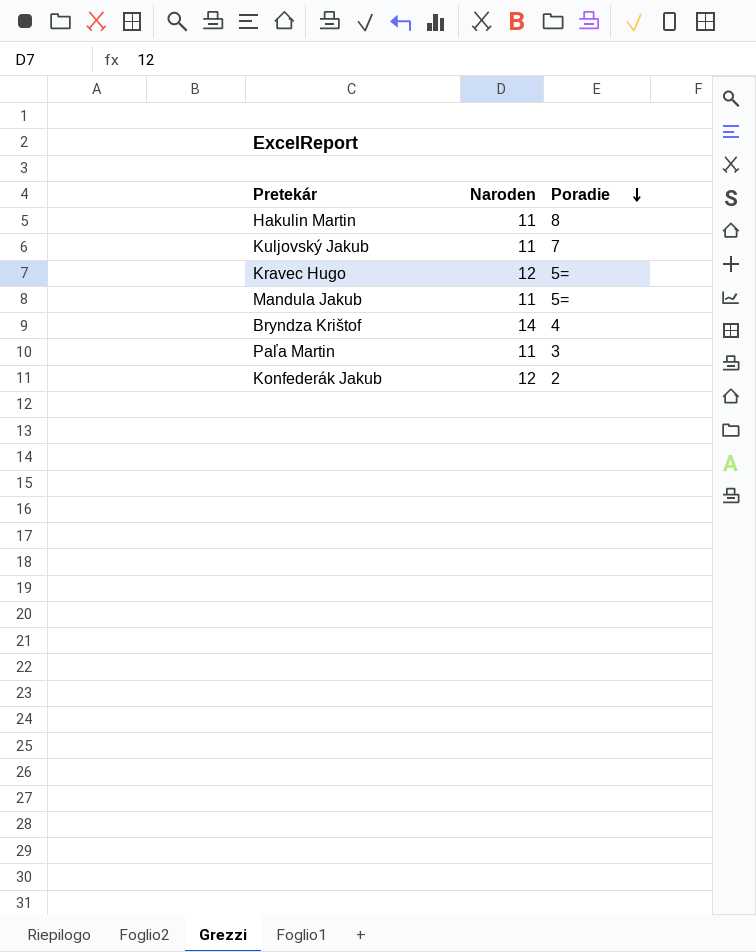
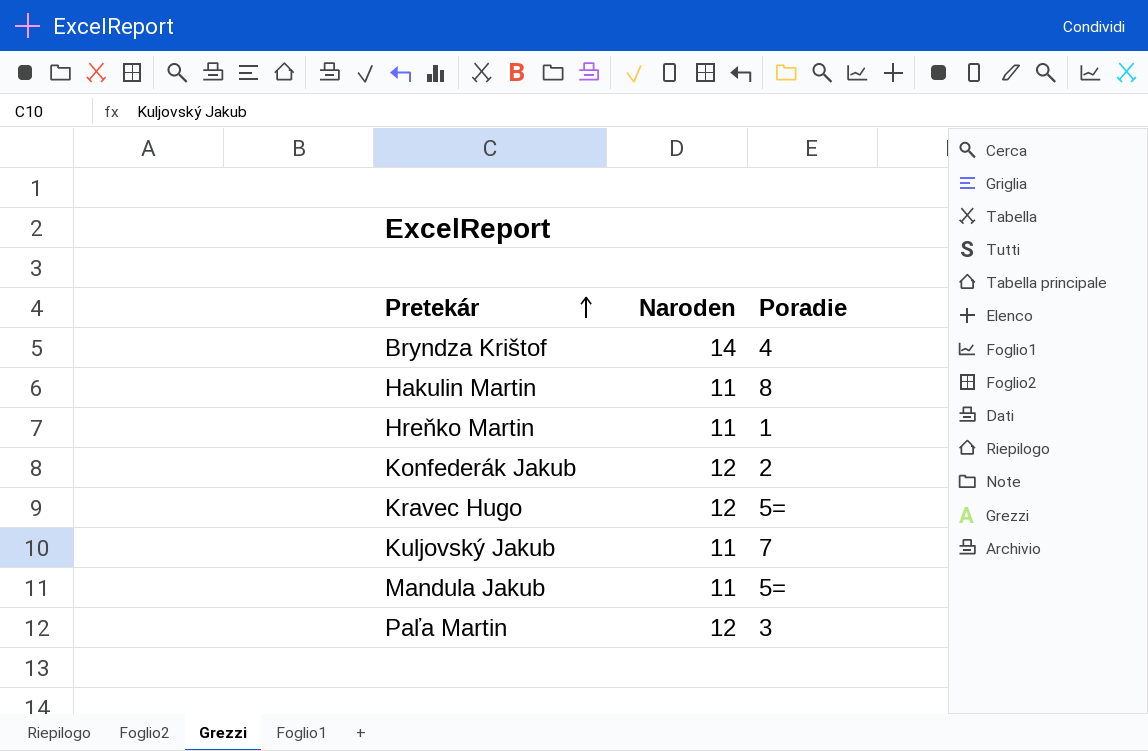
row order: Poradie descending -> Pretekár ascending
row Hreňko Martin: none -> 11 | 1
Paľa Martin | Naroden: 11 -> 12

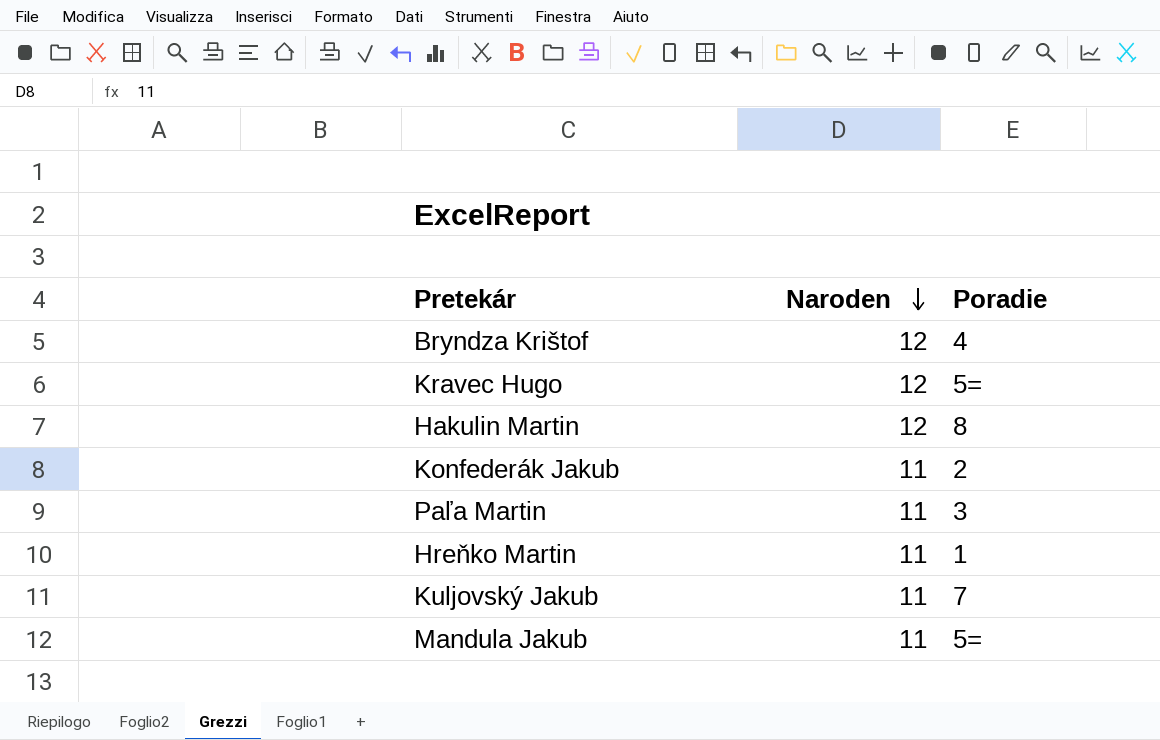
row order: Pretekár ascending -> Naroden descending
Bryndza Krištof | Naroden: 14 -> 12
Hakulin Martin | Naroden: 11 -> 12
Konfederák Jakub | Naroden: 12 -> 11
Paľa Martin | Naroden: 12 -> 11

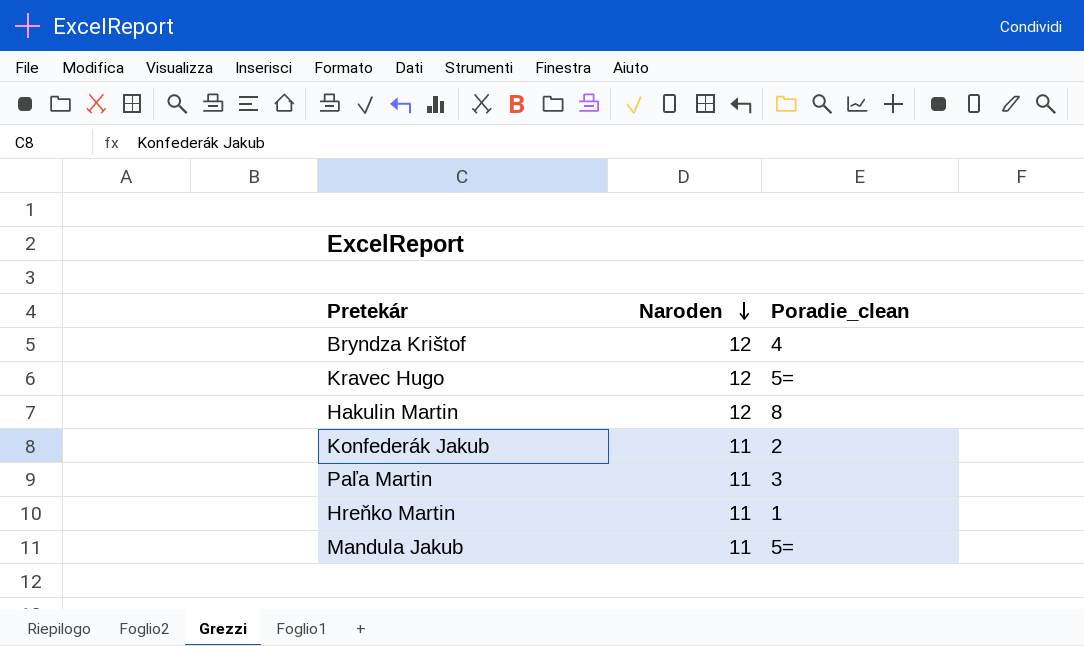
column name: Poradie -> Poradie_clean
row Kuljovský Jakub: 11 | 7 -> none

